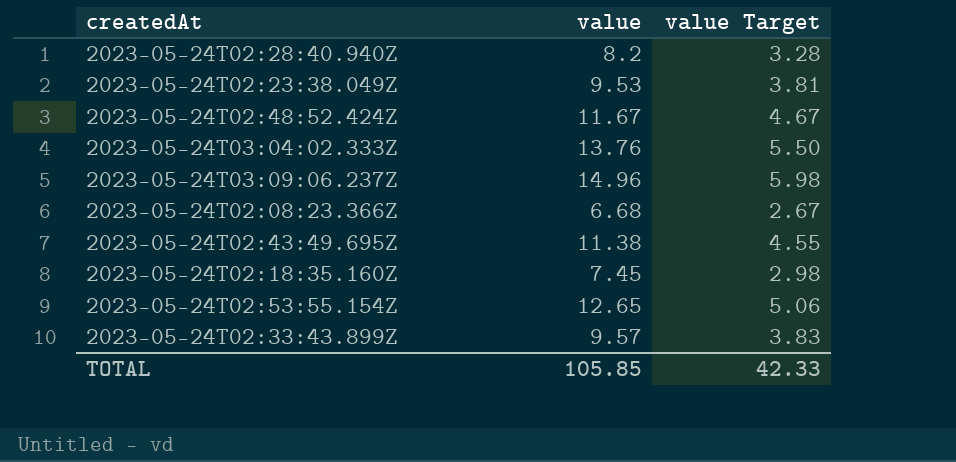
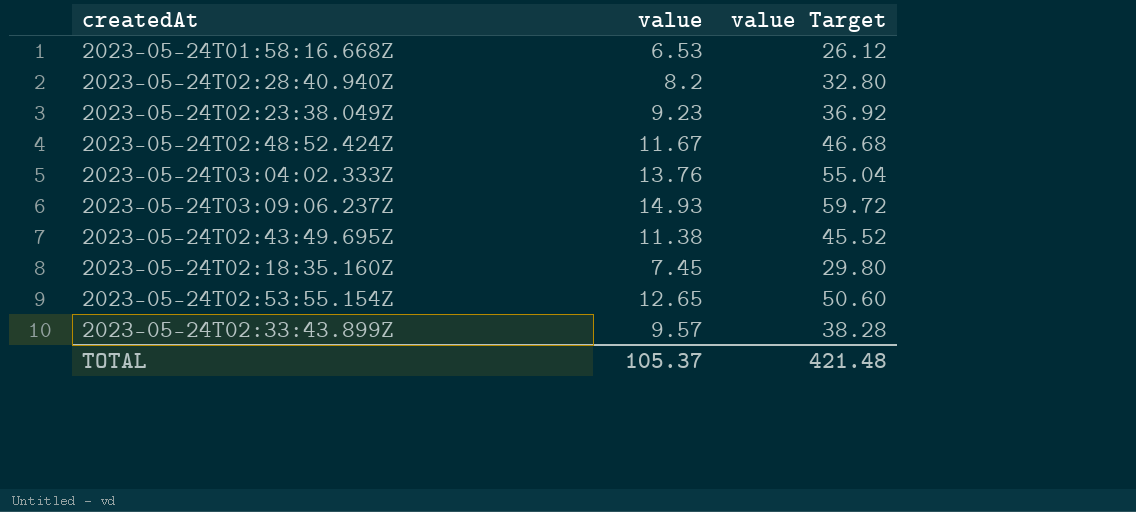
column value Target | formula: [value] * 0.4 -> [value] * 4
row 2023-05-24T02:08:23.366Z: 6.68 | 2.67 -> none
row 2023-05-24T01:58:16.668Z: none -> 6.53 | 26.12
2023-05-24T02:23:38.049Z | value: 9.53 -> 9.23
2023-05-24T03:09:06.237Z | value: 14.96 -> 14.93
TOTAL | value: 105.85 -> 105.37
TOTAL | value Target: 42.33 -> 421.48

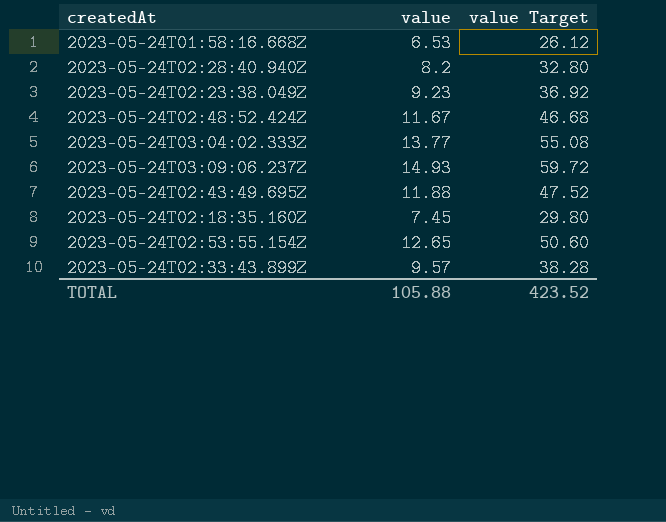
2023-05-24T03:04:02.333Z | value: 13.76 -> 13.77
2023-05-24T03:04:02.333Z | value Target: 55.04 -> 55.08
2023-05-24T02:43:49.695Z | value: 11.38 -> 11.88
2023-05-24T02:43:49.695Z | value Target: 45.52 -> 47.52
TOTAL | value: 105.37 -> 105.88
TOTAL | value Target: 421.48 -> 423.52

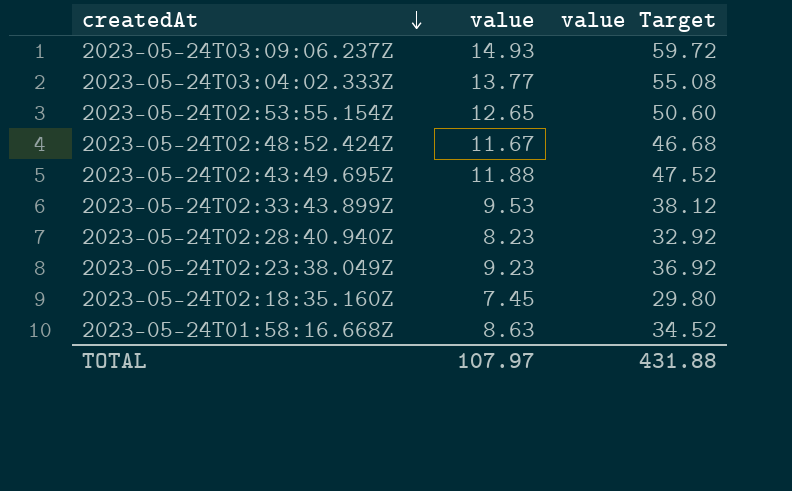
row order: none -> createdAt descending
2023-05-24T02:33:43.899Z | value: 9.57 -> 9.53
2023-05-24T02:33:43.899Z | value Target: 38.28 -> 38.12
2023-05-24T02:28:40.940Z | value: 8.2 -> 8.23
2023-05-24T02:28:40.940Z | value Target: 32.80 -> 32.92
2023-05-24T01:58:16.668Z | value: 6.53 -> 8.63
2023-05-24T01:58:16.668Z | value Target: 26.12 -> 34.52
TOTAL | value: 105.88 -> 107.97
TOTAL | value Target: 423.52 -> 431.88

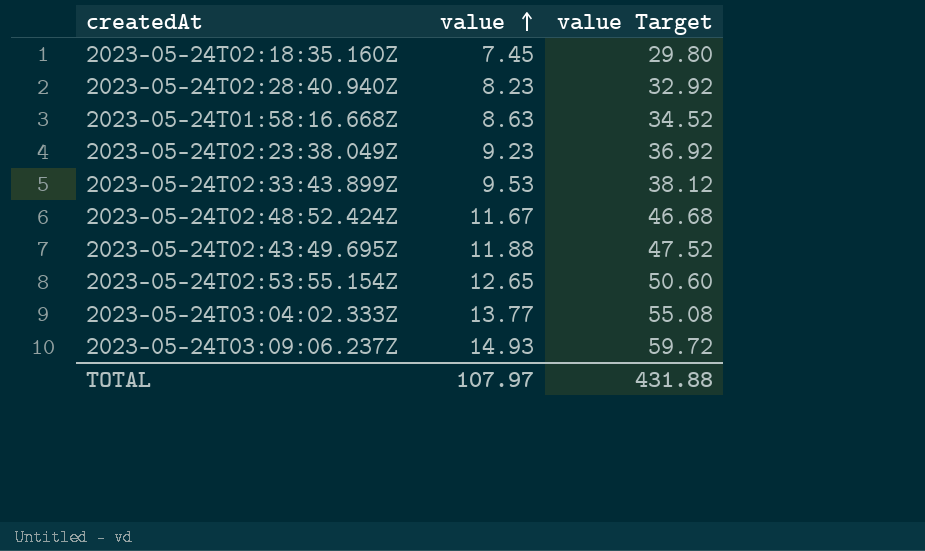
row order: createdAt descending -> value ascending

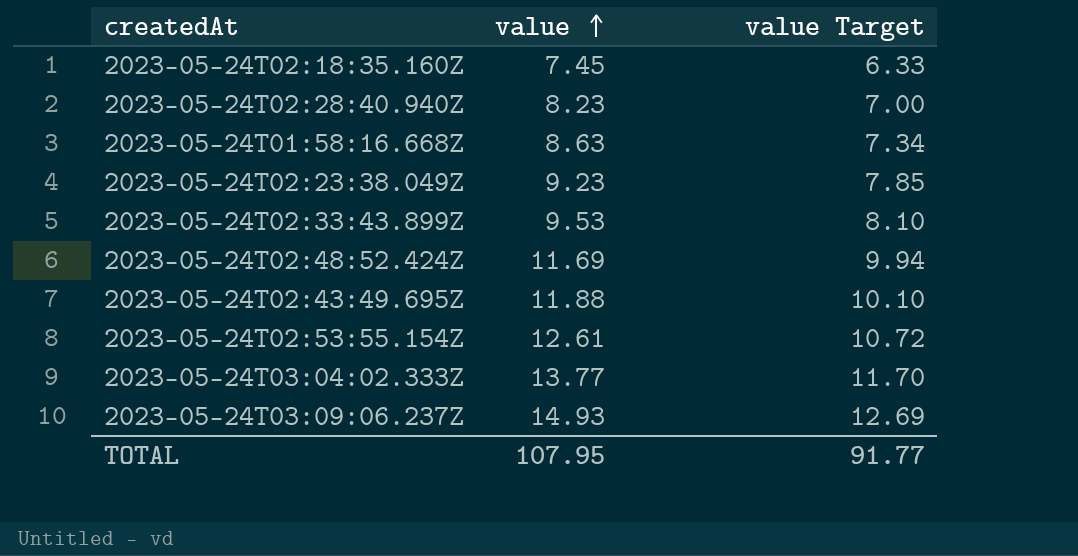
column value Target | formula: [value] * 4 -> [value] * 0.85
2023-05-24T02:48:52.424Z | value: 11.67 -> 11.69
2023-05-24T02:53:55.154Z | value: 12.65 -> 12.61
TOTAL | value: 107.97 -> 107.95
TOTAL | value Target: 431.88 -> 91.77

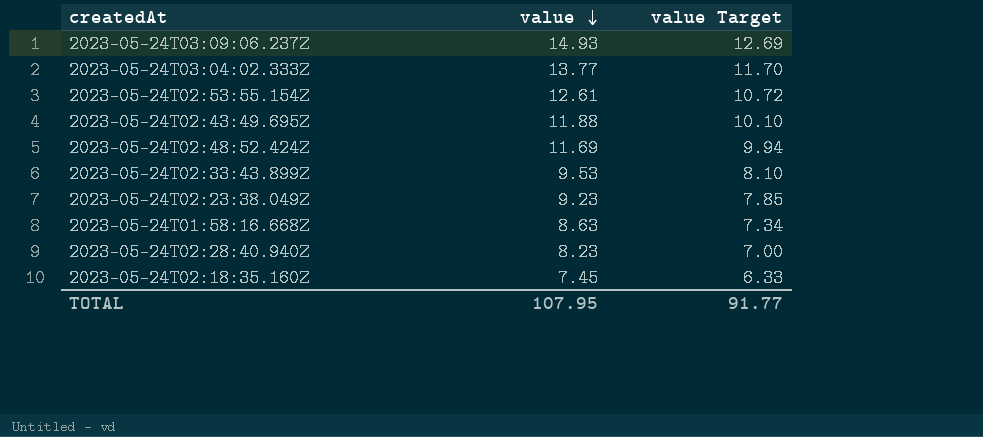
row order: value ascending -> value descending

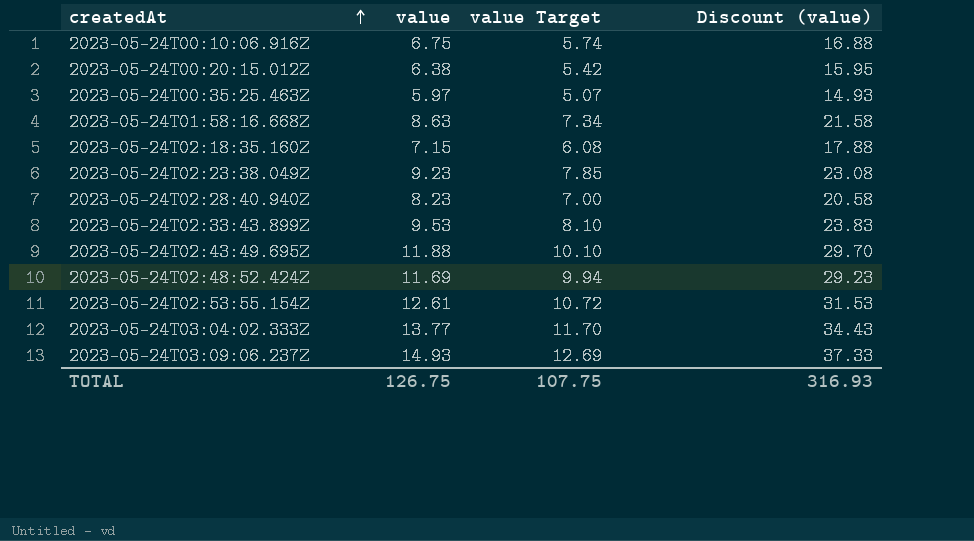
row order: value descending -> createdAt ascending
column Discount (value) | formula: none -> [value] * 2.5
row 2023-05-24T00:10:06.916Z: none -> 6.75 | 5.74 | 16.88
row 2023-05-24T00:20:15.012Z: none -> 6.38 | 5.42 | 15.95
row 2023-05-24T00:35:25.463Z: none -> 5.97 | 5.07 | 14.93
2023-05-24T02:18:35.160Z | value: 7.45 -> 7.15
2023-05-24T02:18:35.160Z | value Target: 6.33 -> 6.08
TOTAL | value: 107.95 -> 126.75
TOTAL | value Target: 91.77 -> 107.75

